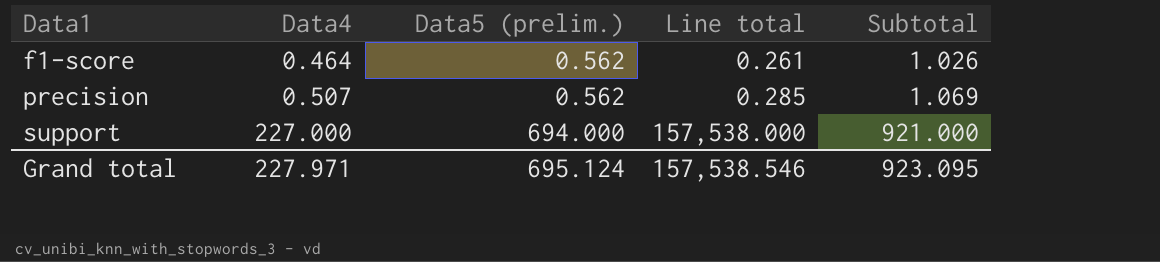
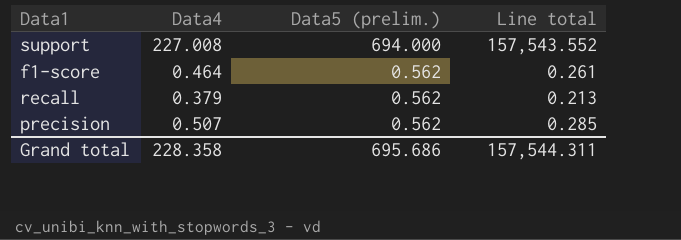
row order: Data1 ascending -> Data5 (prelim.) descending
column Subtotal | formula: [Data4] + [Data5 (prelim.)] -> none
support | Data4: 227.000 -> 227.008
support | Line total: 157,538.000 -> 157,543.552
row recall: none -> 0.379 | 0.562 | 0.213
Grand total | Data4: 227.971 -> 228.358
Grand total | Data5 (prelim.): 695.124 -> 695.686
Grand total | Line total: 157,538.546 -> 157,544.311

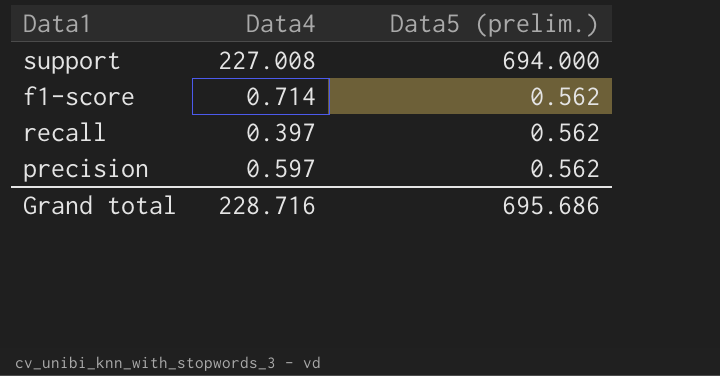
column Line total | formula: [Data4] * [Data5 (prelim.)] -> none
f1-score | Data4: 0.464 -> 0.714
recall | Data4: 0.379 -> 0.397
precision | Data4: 0.507 -> 0.597
Grand total | Data4: 228.358 -> 228.716

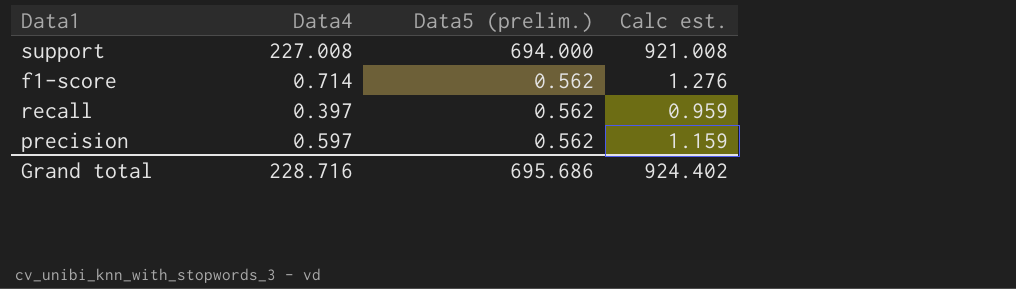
column Calc est. | formula: none -> [Data4] + [Data5 (prelim.)]

